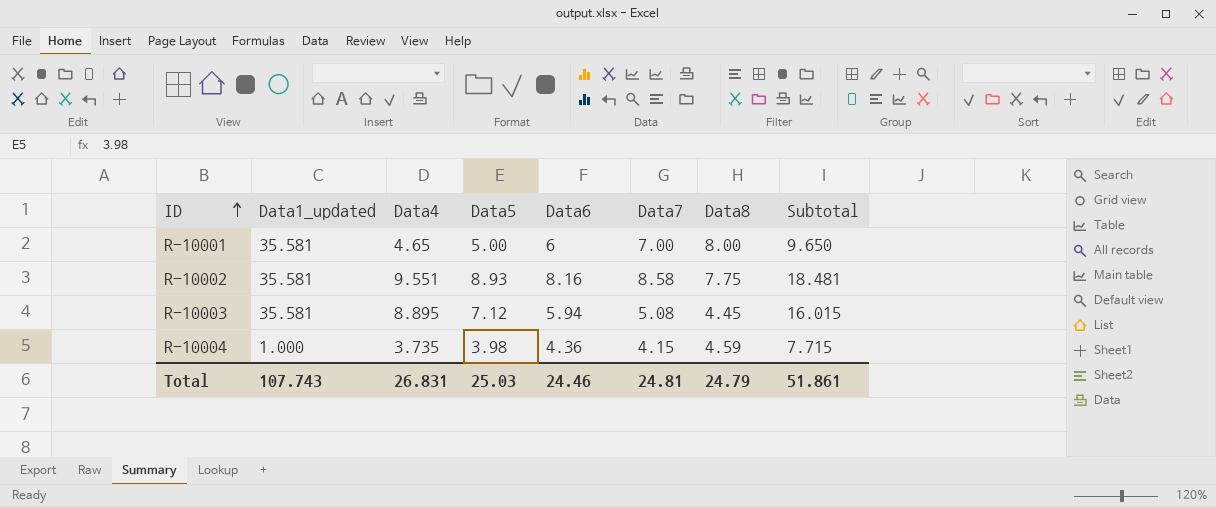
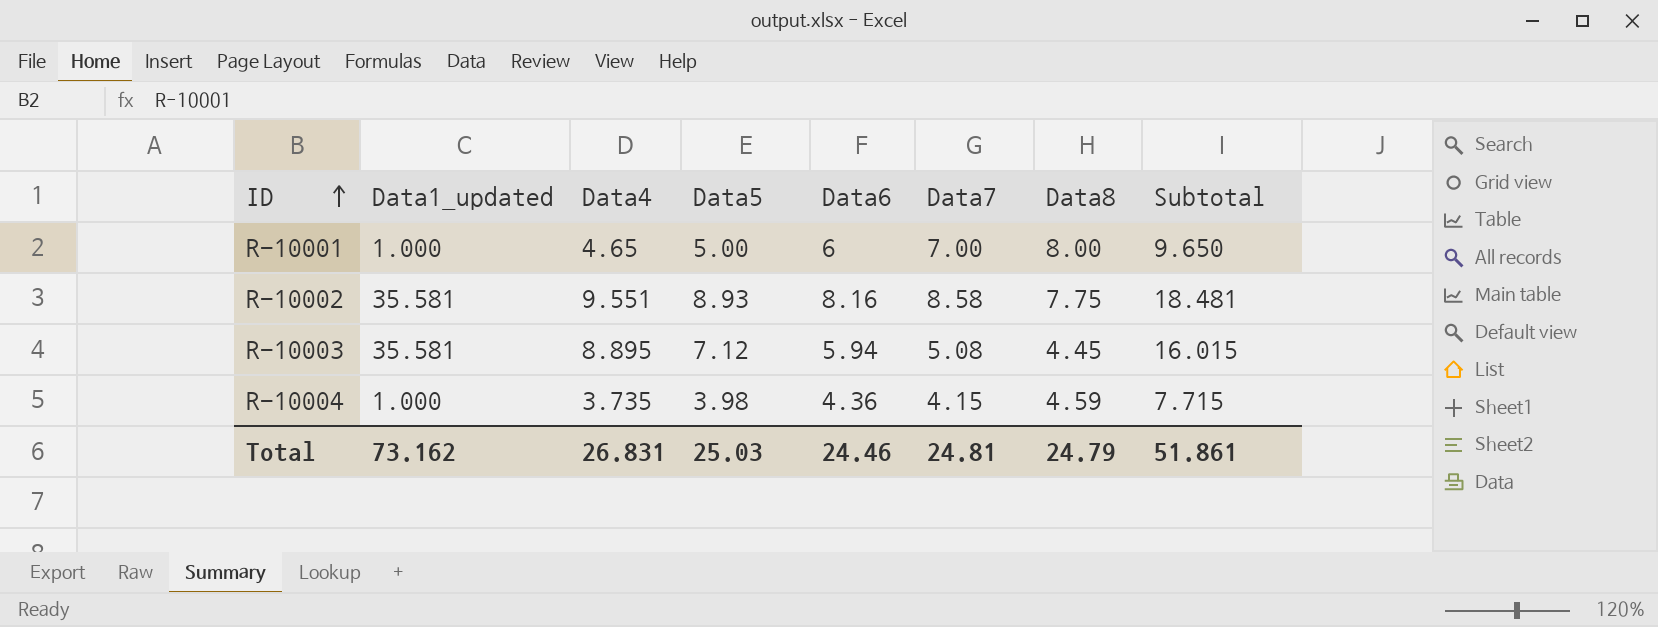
R-10001 | Data1_updated: 35.581 -> 1.000
Total | Data1_updated: 107.743 -> 73.162

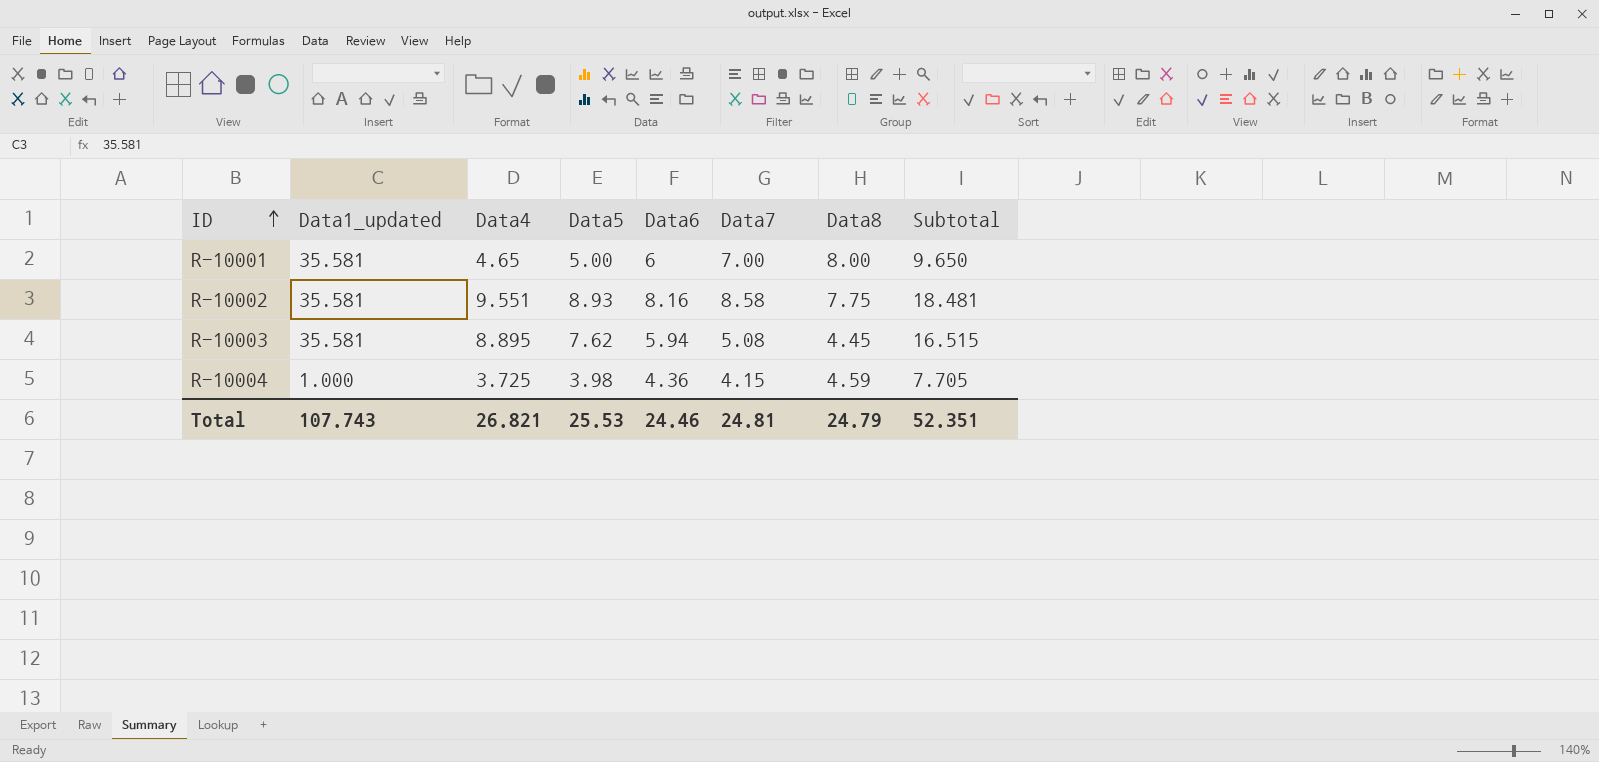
R-10001 | Data1_updated: 1.000 -> 35.581
R-10003 | Data5: 7.12 -> 7.62
R-10003 | Subtotal: 16.015 -> 16.515
R-10004 | Data4: 3.735 -> 3.725
R-10004 | Subtotal: 7.715 -> 7.705
Total | Data1_updated: 73.162 -> 107.743
Total | Data4: 26.831 -> 26.821
Total | Data5: 25.03 -> 25.53
Total | Subtotal: 51.861 -> 52.351

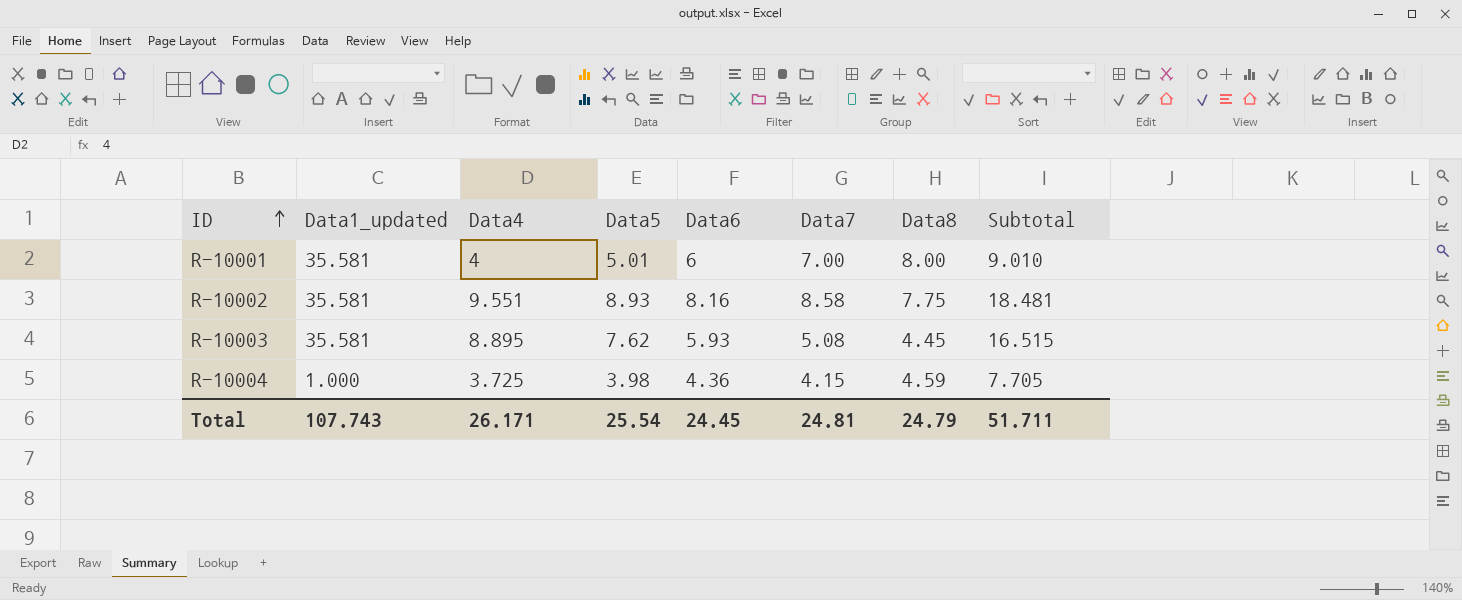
R-10001 | Data4: 4.65 -> 4
R-10001 | Data5: 5.00 -> 5.01
R-10001 | Subtotal: 9.650 -> 9.010
R-10003 | Data6: 5.94 -> 5.93
Total | Data4: 26.821 -> 26.171
Total | Data5: 25.53 -> 25.54
Total | Data6: 24.46 -> 24.45
Total | Subtotal: 52.351 -> 51.711

